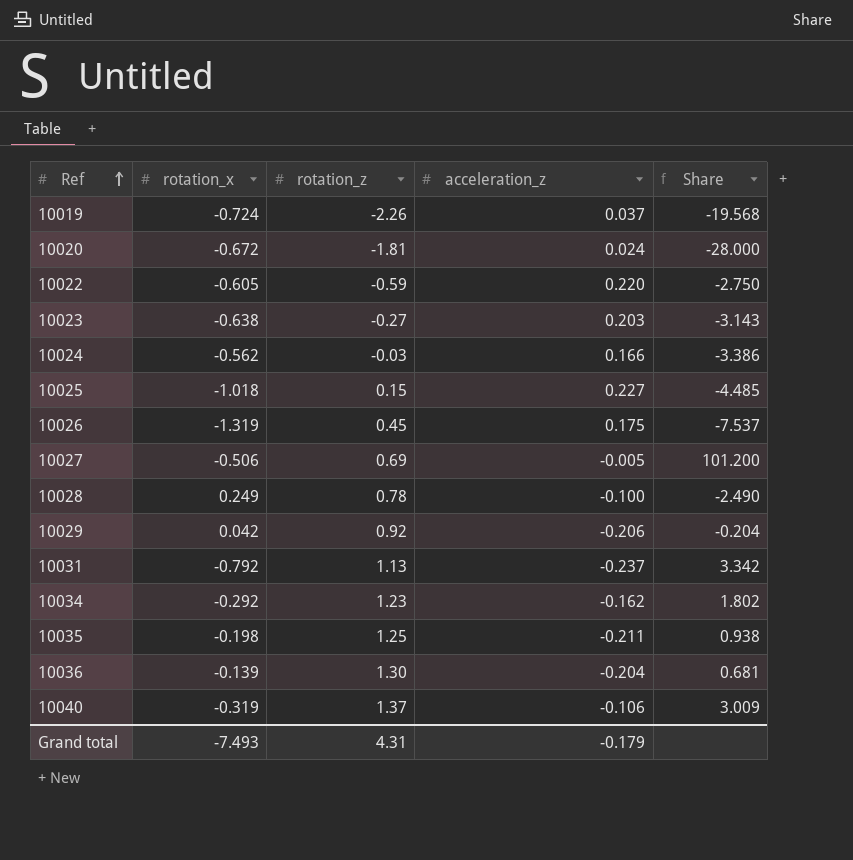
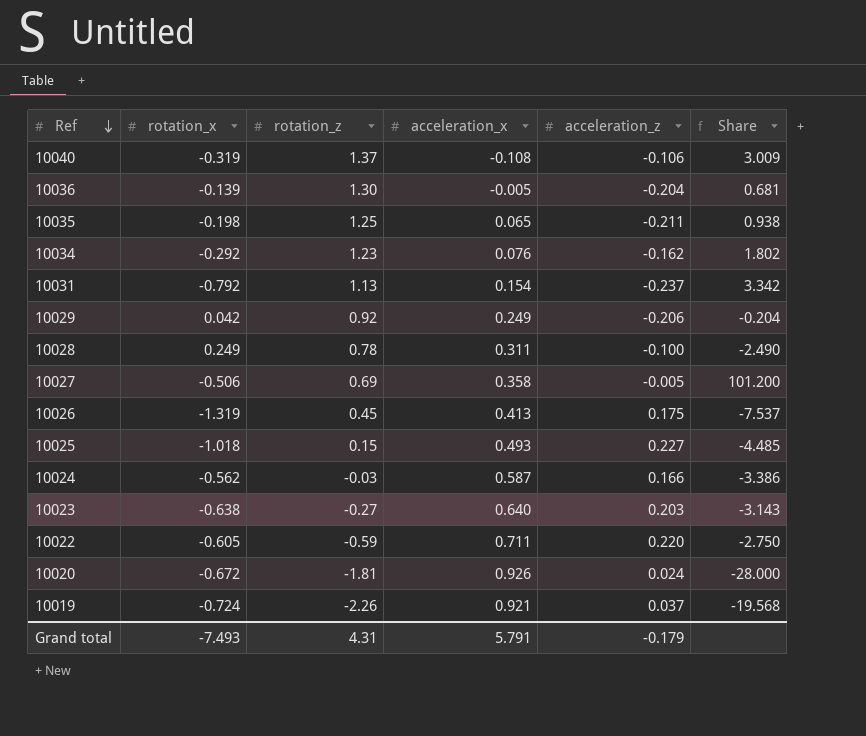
row order: Ref ascending -> Ref descending
column acceleration_x | position: none -> 4

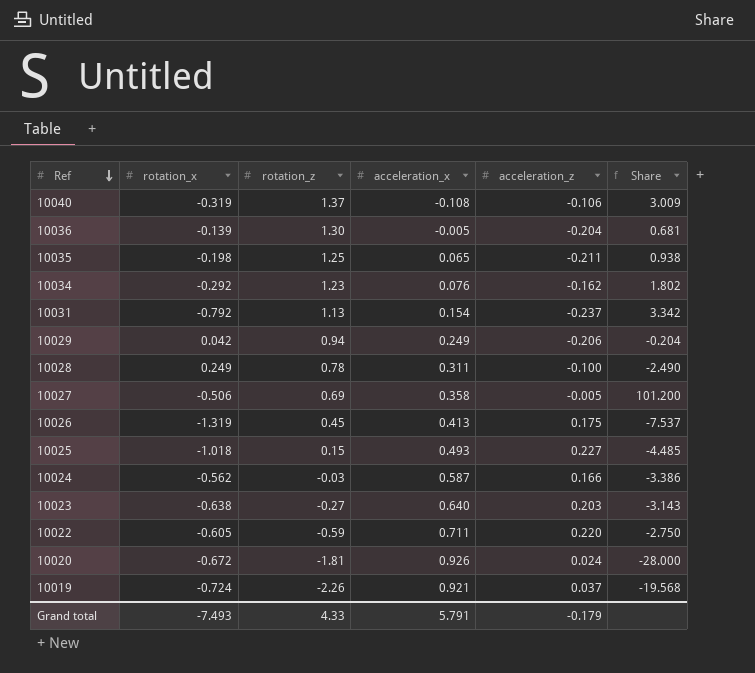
10029 | rotation_z: 0.92 -> 0.94
Grand total | rotation_z: 4.31 -> 4.33

